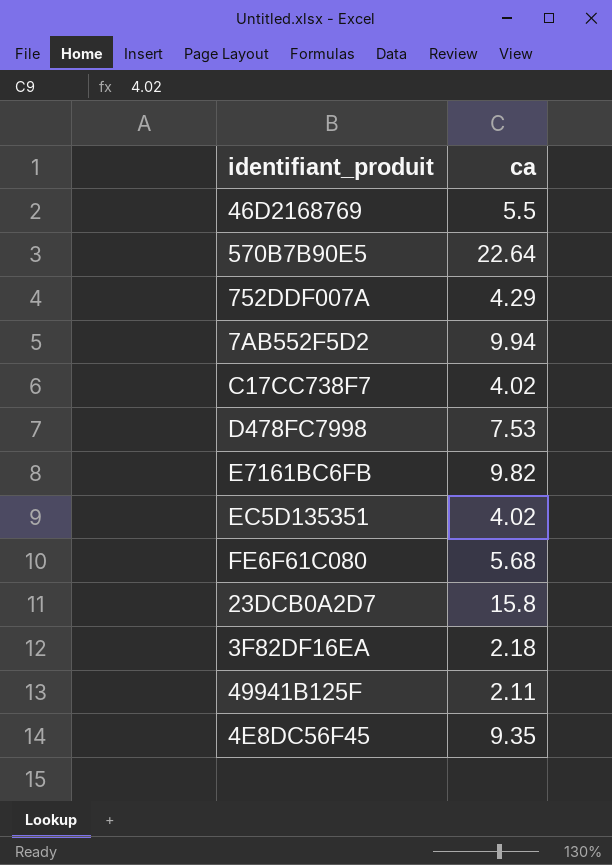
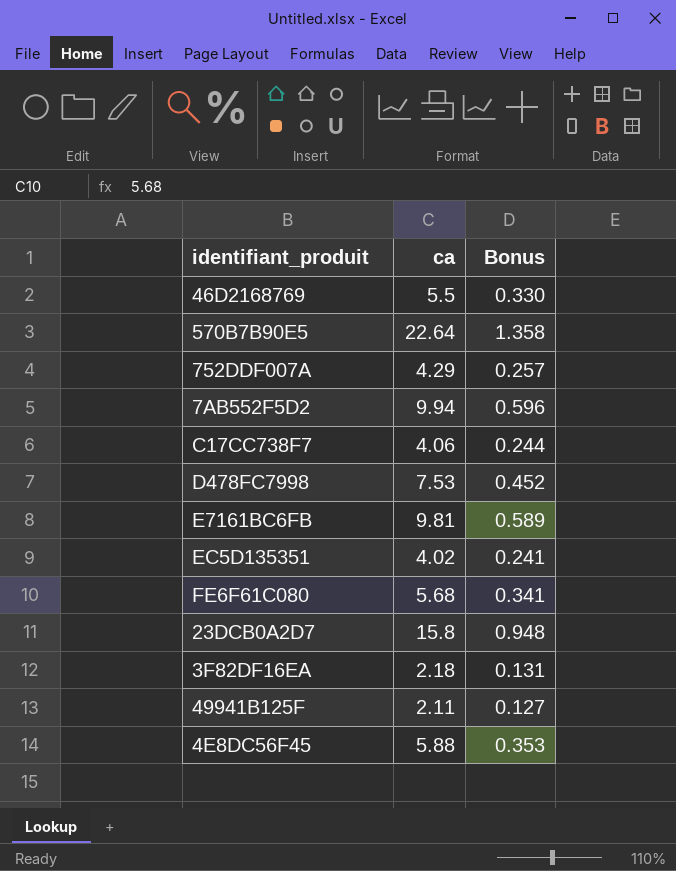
column Bonus | formula: none -> [ca] * 0.06
C17CC738F7 | ca: 4.02 -> 4.06
E7161BC6FB | ca: 9.82 -> 9.81
4E8DC56F45 | ca: 9.35 -> 5.88

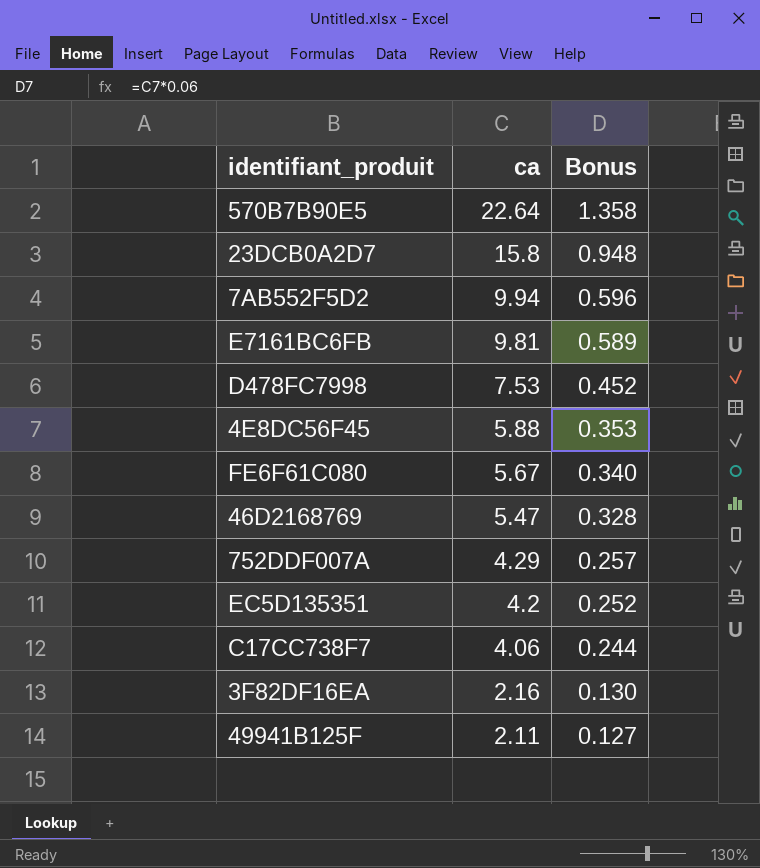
row order: none -> ca descending
FE6F61C080 | ca: 5.68 -> 5.67
FE6F61C080 | Bonus: 0.341 -> 0.340
46D2168769 | ca: 5.5 -> 5.47
46D2168769 | Bonus: 0.330 -> 0.328
EC5D135351 | ca: 4.02 -> 4.2
EC5D135351 | Bonus: 0.241 -> 0.252
3F82DF16EA | ca: 2.18 -> 2.16
3F82DF16EA | Bonus: 0.131 -> 0.130

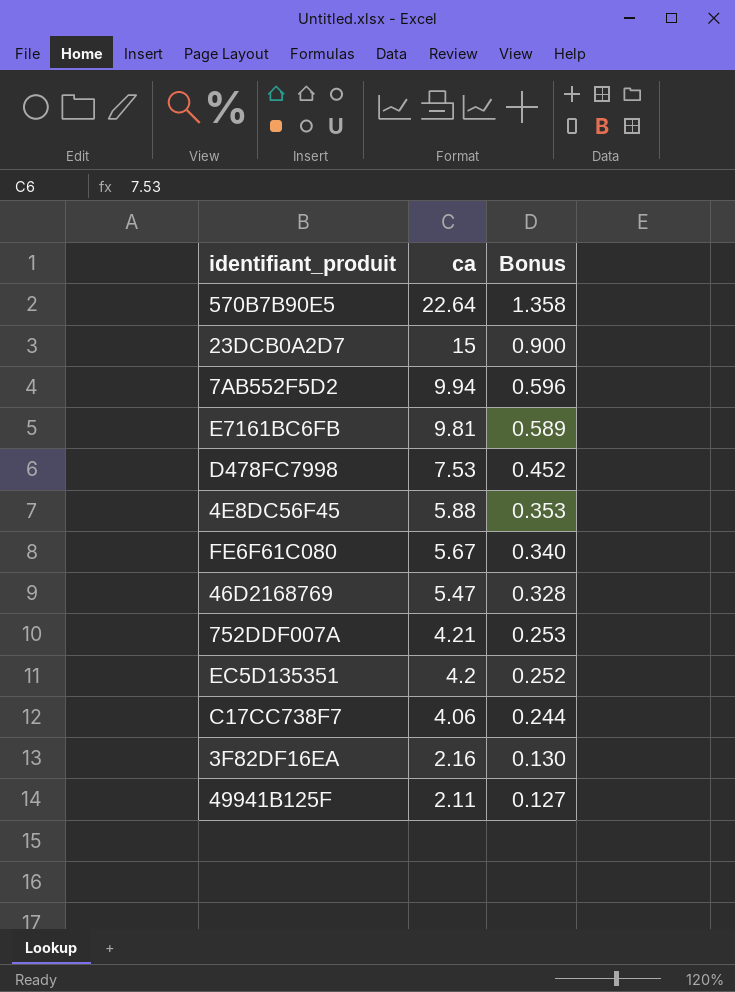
23DCB0A2D7 | ca: 15.8 -> 15
23DCB0A2D7 | Bonus: 0.948 -> 0.900
752DDF007A | ca: 4.29 -> 4.21
752DDF007A | Bonus: 0.257 -> 0.253

